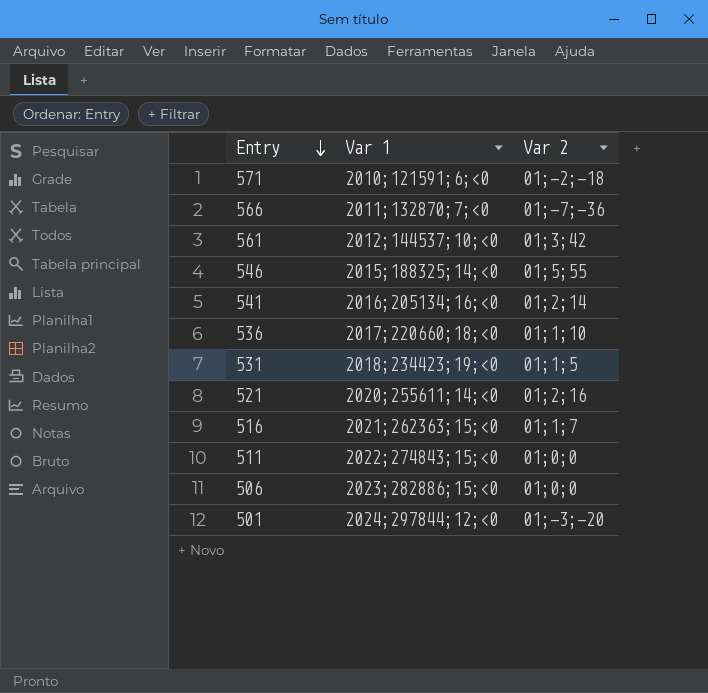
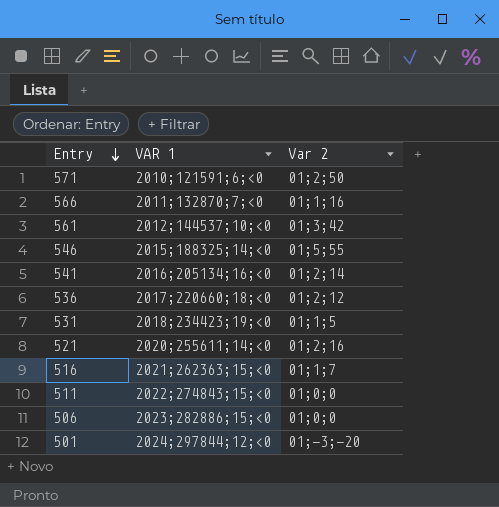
column name: Var 1 -> VAR 1
571 | Var 2: 01;-2;-18 -> 01;2;50
566 | Var 2: 01;-7;-36 -> 01;1;16
536 | Var 2: 01;1;10 -> 01;2;12

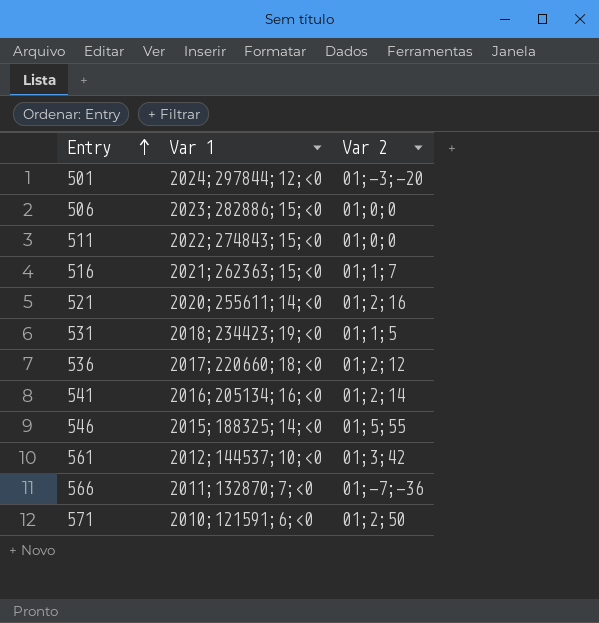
row order: Entry descending -> Entry ascending
column name: VAR 1 -> Var 1
566 | Var 2: 01;1;16 -> 01;-7;-36

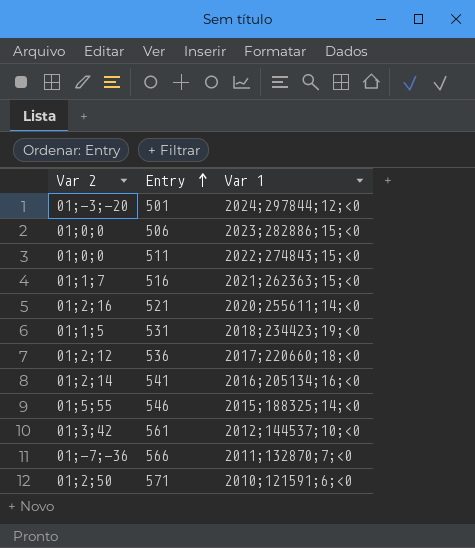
column Var 2 | position: 3 -> 1

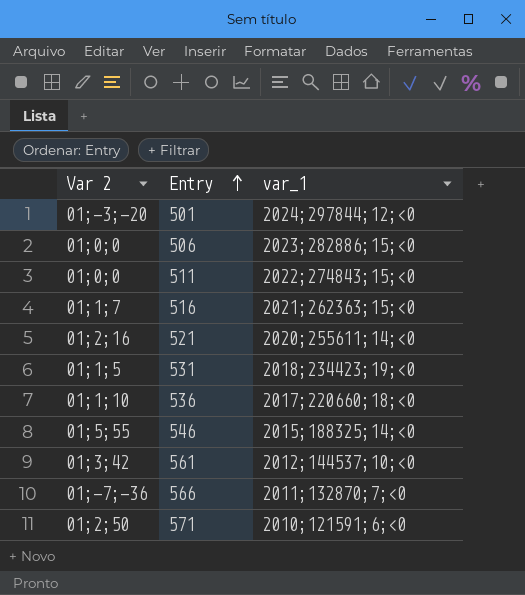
column name: Var 1 -> var_1
row 541: 01;2;14 | 2016;205134;16;<0 -> none
536 | Var 2: 01;2;12 -> 01;1;10

